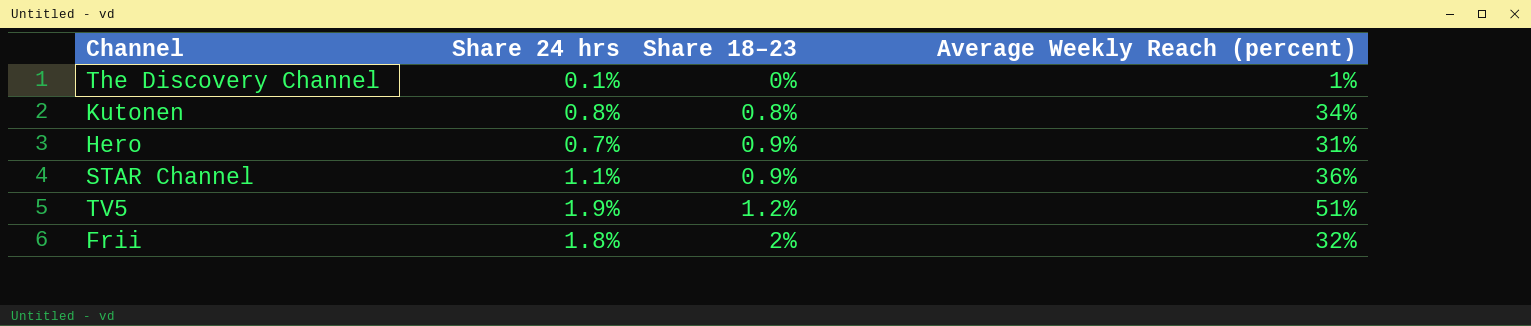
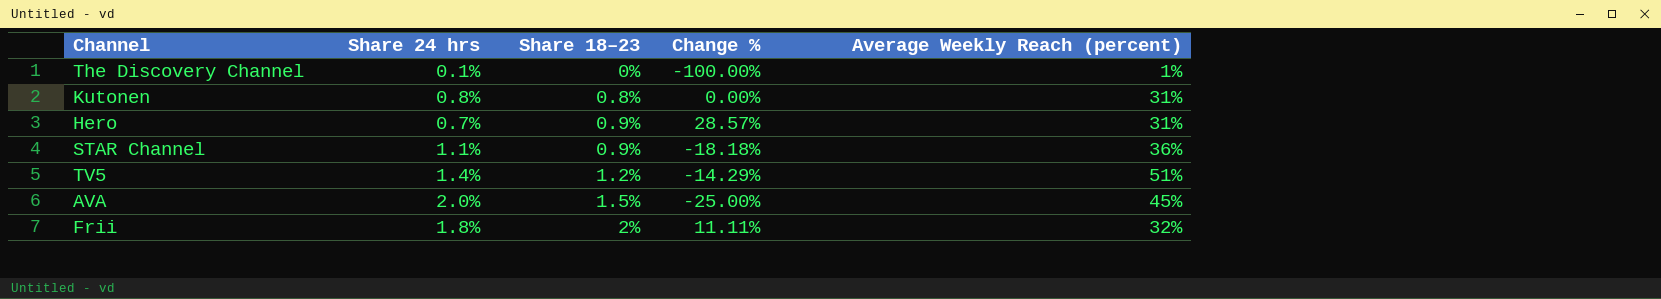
column Change % | formula: none -> ([Share 18–23] - [Share 24 hrs]) / [Share 24 hrs]
Kutonen | Average Weekly Reach (percent): 34% -> 31%
TV5 | Share 24 hrs: 1.9% -> 1.4%
row AVA: none -> 2.0% | 1.5% | -25.00% | 45%

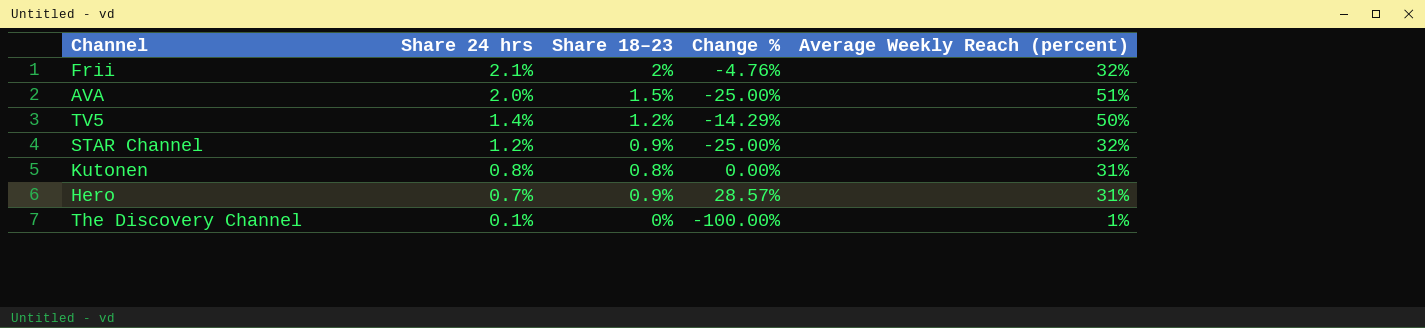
row order: Share 18–23 ascending -> Share 24 hrs descending
Frii | Share 24 hrs: 1.8% -> 2.1%
Frii | Change %: 11.11% -> -4.76%
AVA | Average Weekly Reach (percent): 45% -> 51%
TV5 | Average Weekly Reach (percent): 51% -> 50%
STAR Channel | Share 24 hrs: 1.1% -> 1.2%
STAR Channel | Change %: -18.18% -> -25.00%
STAR Channel | Average Weekly Reach (percent): 36% -> 32%

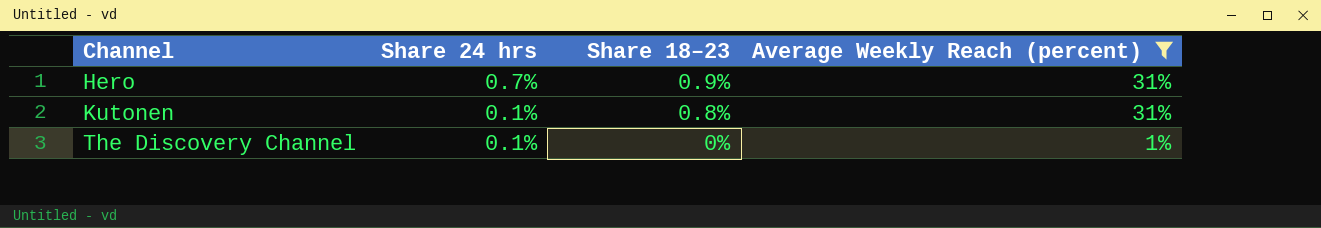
filter: none -> Average Weekly Reach (percent) <= 31%
row order: Share 24 hrs descending -> Channel ascending
column Change % | formula: ([Share 18–23] - [Share 24 hrs]) / [Share 24 hrs] -> none
Kutonen | Share 24 hrs: 0.8% -> 0.1%

